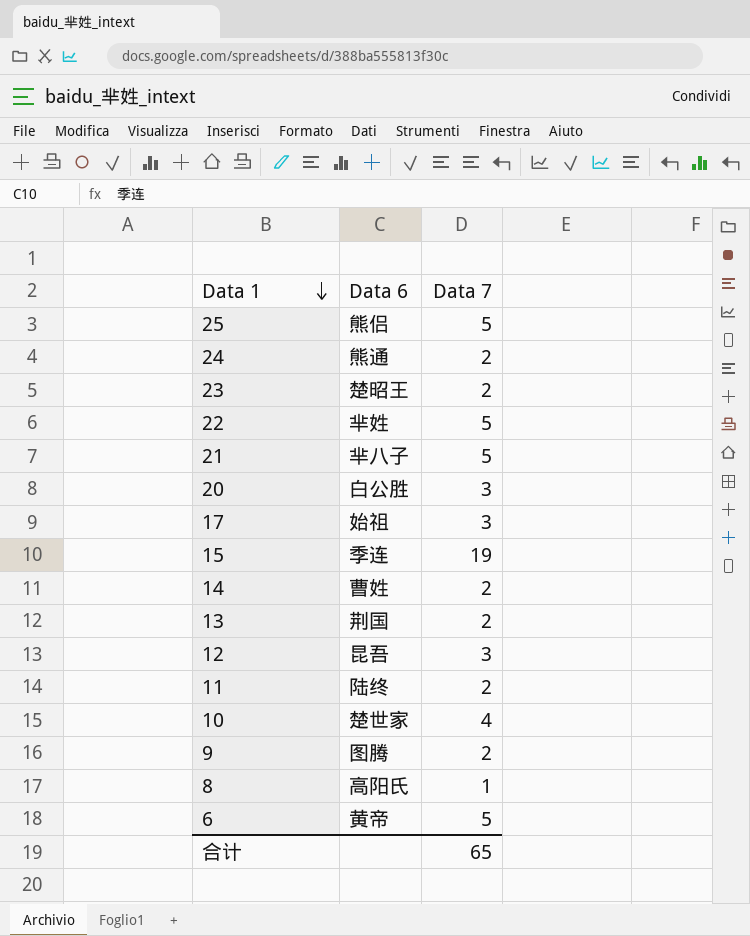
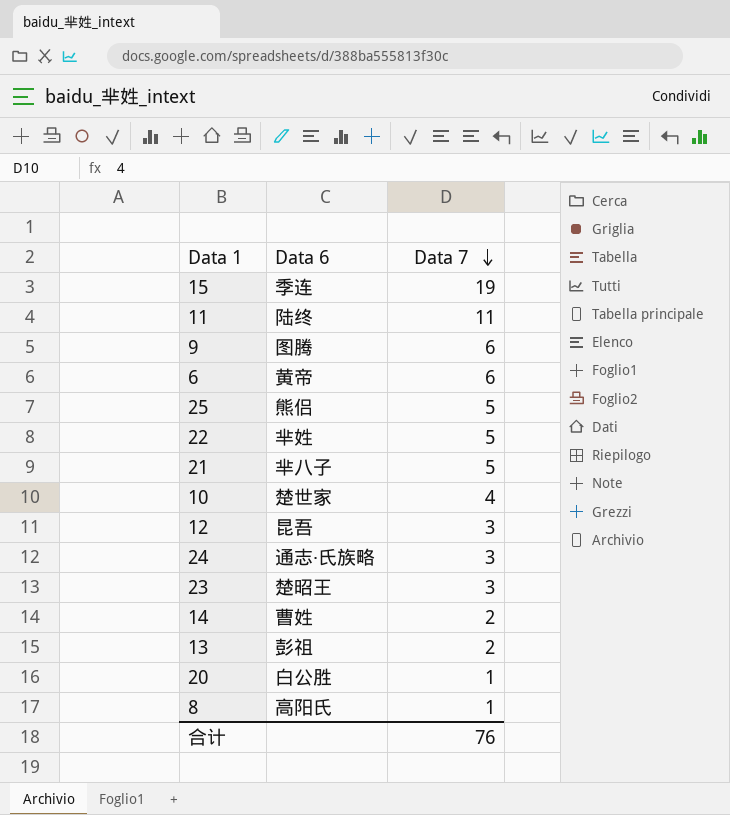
row order: Data 1 descending -> Data 7 descending
row 17: 始祖 | 3 -> none
11 | Data 7: 2 -> 11
9 | Data 7: 2 -> 6
6 | Data 7: 5 -> 6
24 | Data 6: 熊通 -> 通志·氏族略
24 | Data 7: 2 -> 3
23 | Data 7: 2 -> 3
13 | Data 6: 荆国 -> 彭祖
20 | Data 7: 3 -> 1
合计 | Data 7: 65 -> 76

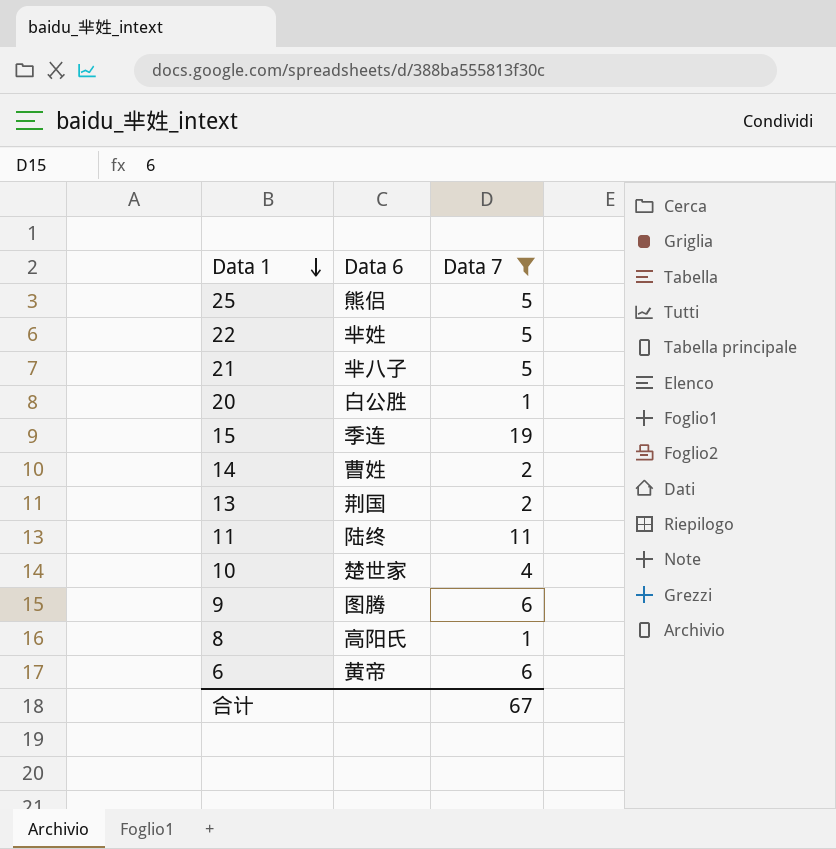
filter: none -> Data 7 != 3
row order: Data 7 descending -> Data 1 descending
13 | Data 6: 彭祖 -> 荆国
合计 | Data 7: 76 -> 67

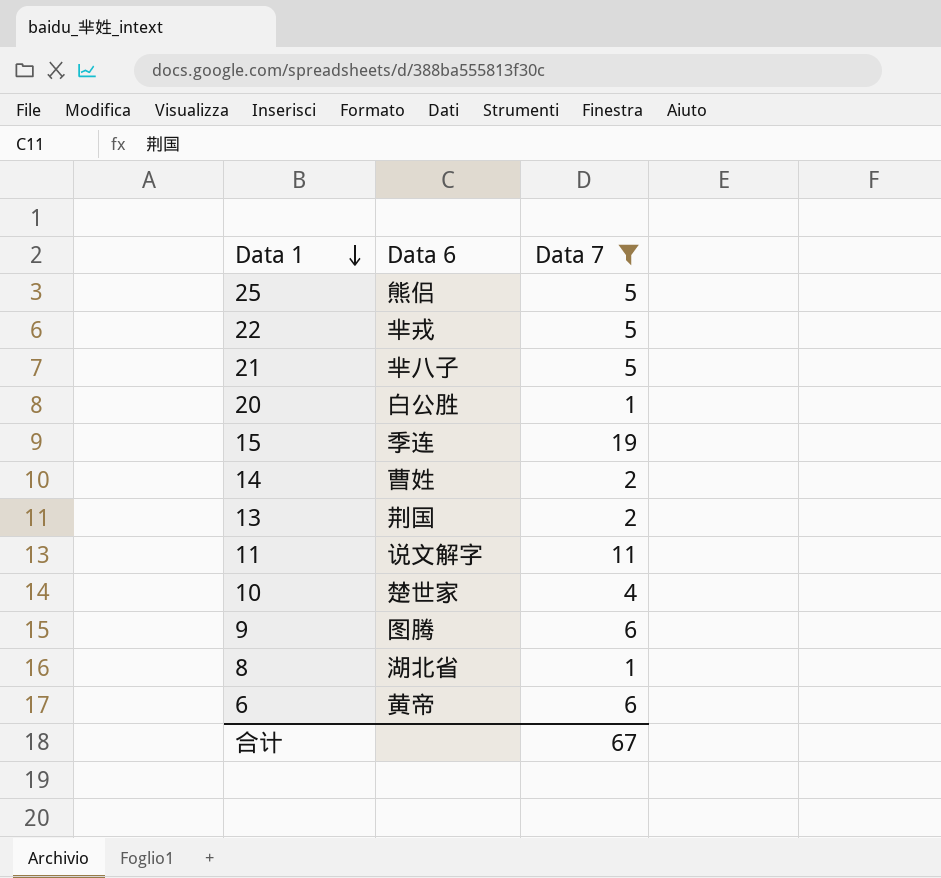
22 | Data 6: 芈姓 -> 芈戎
11 | Data 6: 陆终 -> 说文解字
8 | Data 6: 高阳氏 -> 湖北省

